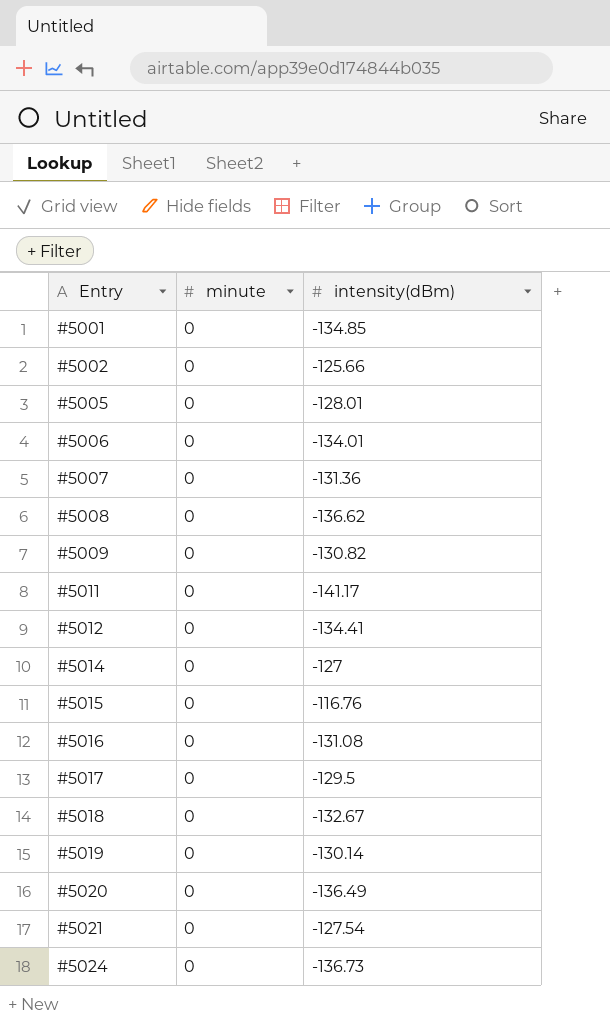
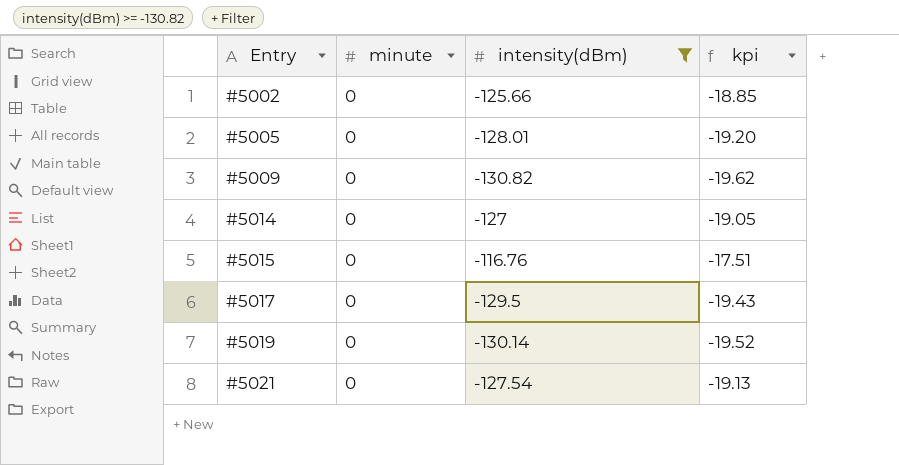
filter: none -> intensity(dBm) >= -130.82
column kpi | formula: none -> [intensity(dBm)] * 0.15

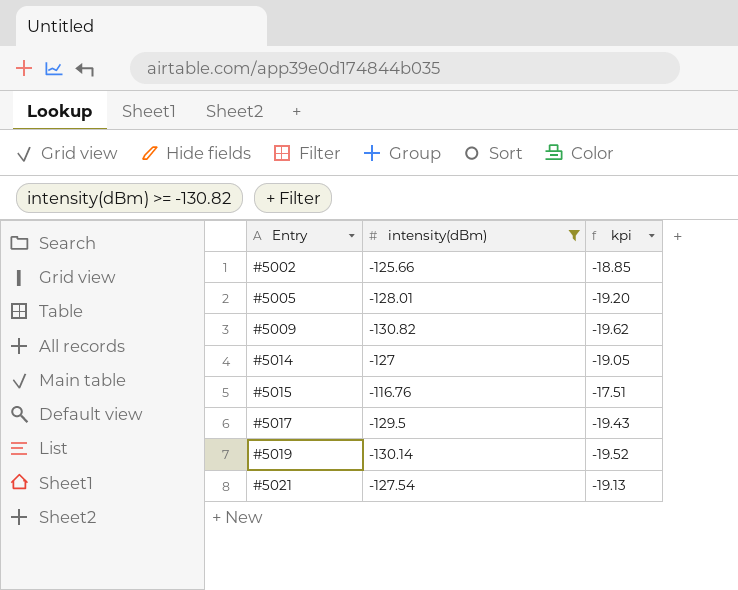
column minute | position: 2 -> none

